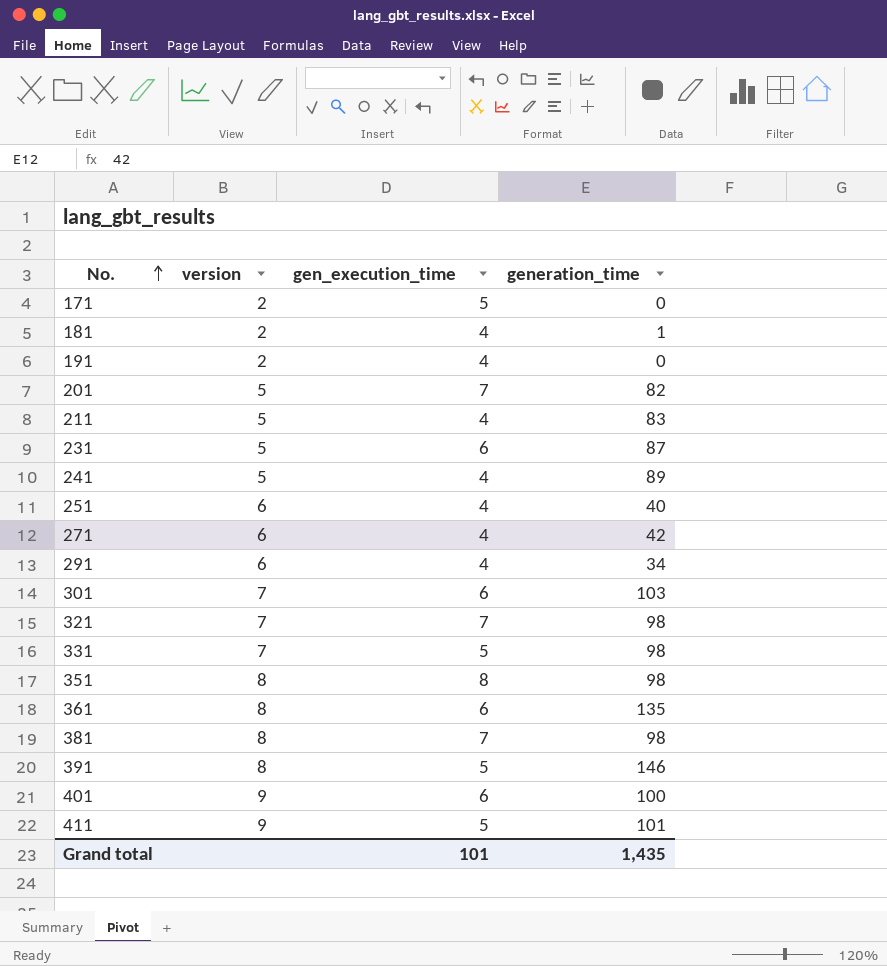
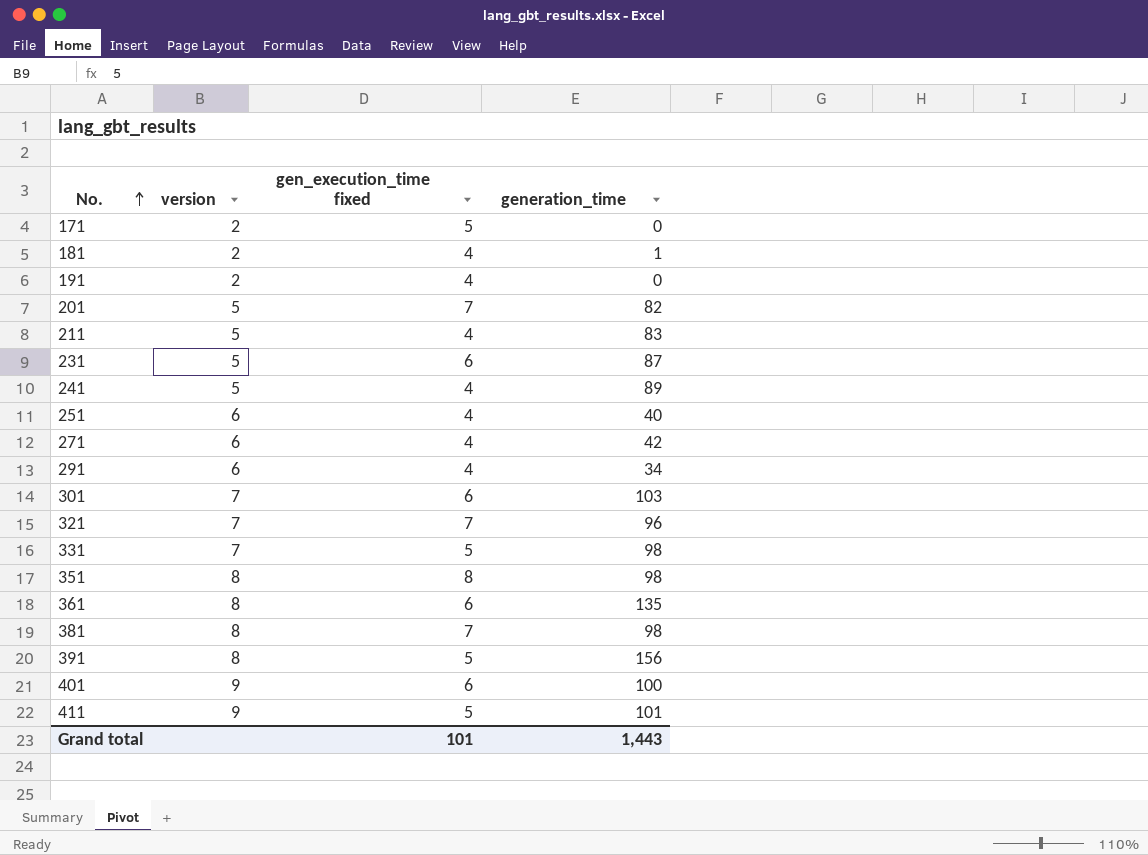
column name: gen_execution_time -> gen_execution_time fixed
321 | generation_time: 98 -> 96
391 | generation_time: 146 -> 156
Grand total | generation_time: 1,435 -> 1,443

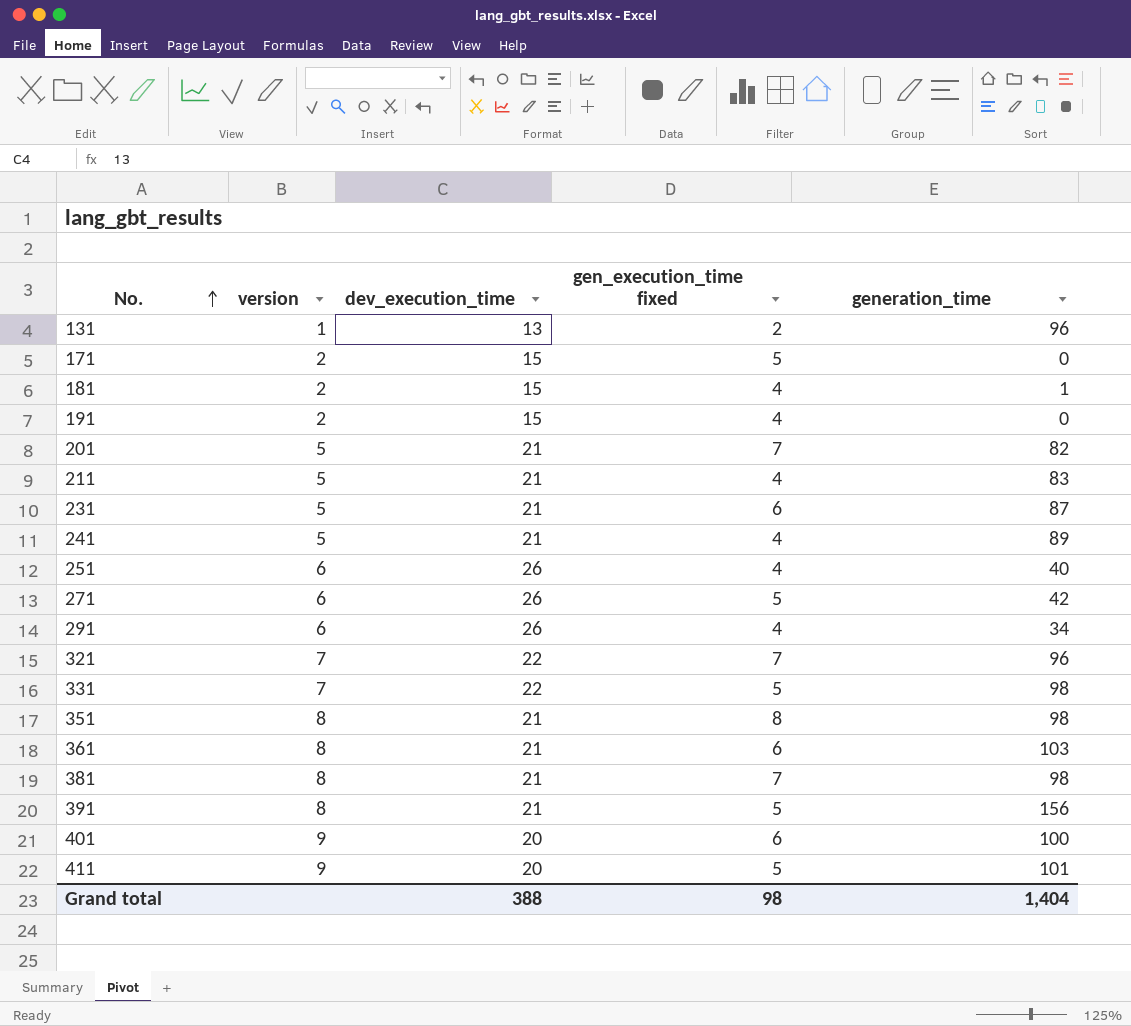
column dev_execution_time | position: none -> 3
row 301: 7 | 6 | 103 -> none
row 131: none -> 1 | 13 | 2 | 96
271 | gen_execution_time fixed: 4 -> 5
361 | generation_time: 135 -> 103
Grand total | gen_execution_time fixed: 101 -> 98
Grand total | generation_time: 1,443 -> 1,404

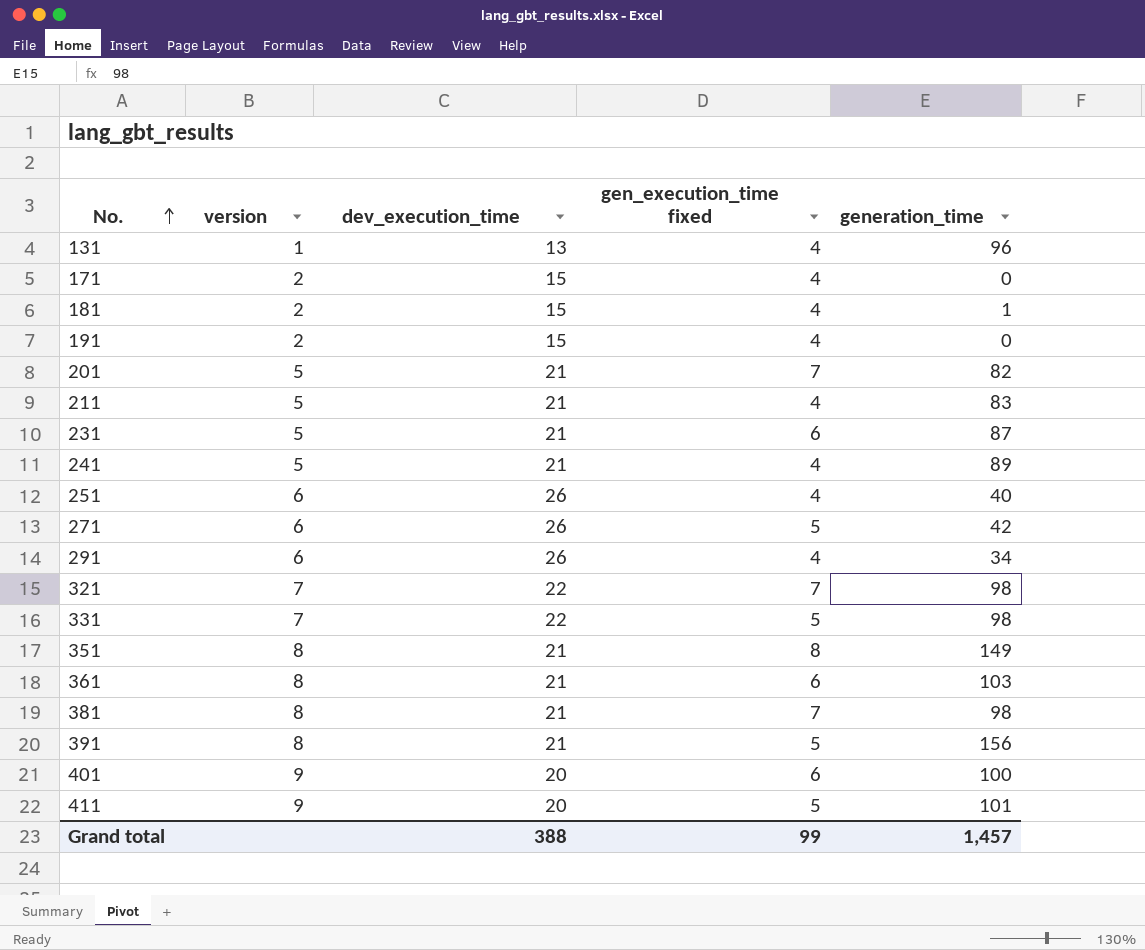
131 | gen_execution_time fixed: 2 -> 4
171 | gen_execution_time fixed: 5 -> 4
321 | generation_time: 96 -> 98
351 | generation_time: 98 -> 149
Grand total | gen_execution_time fixed: 98 -> 99
Grand total | generation_time: 1,404 -> 1,457

